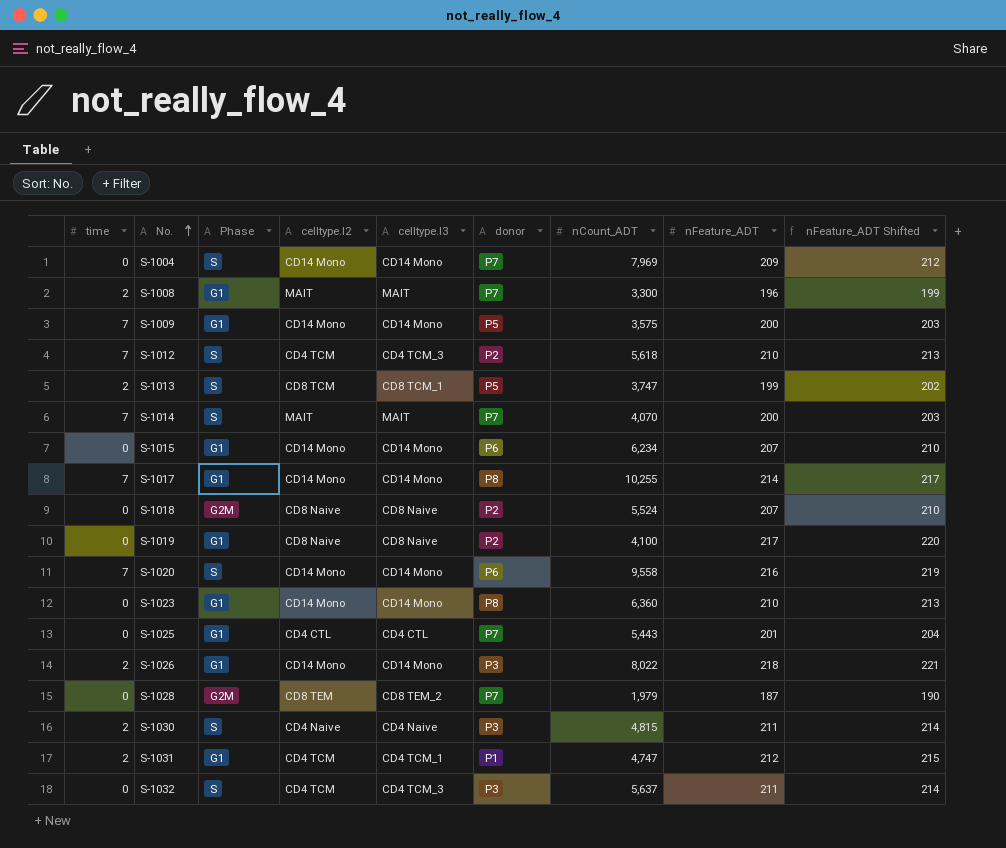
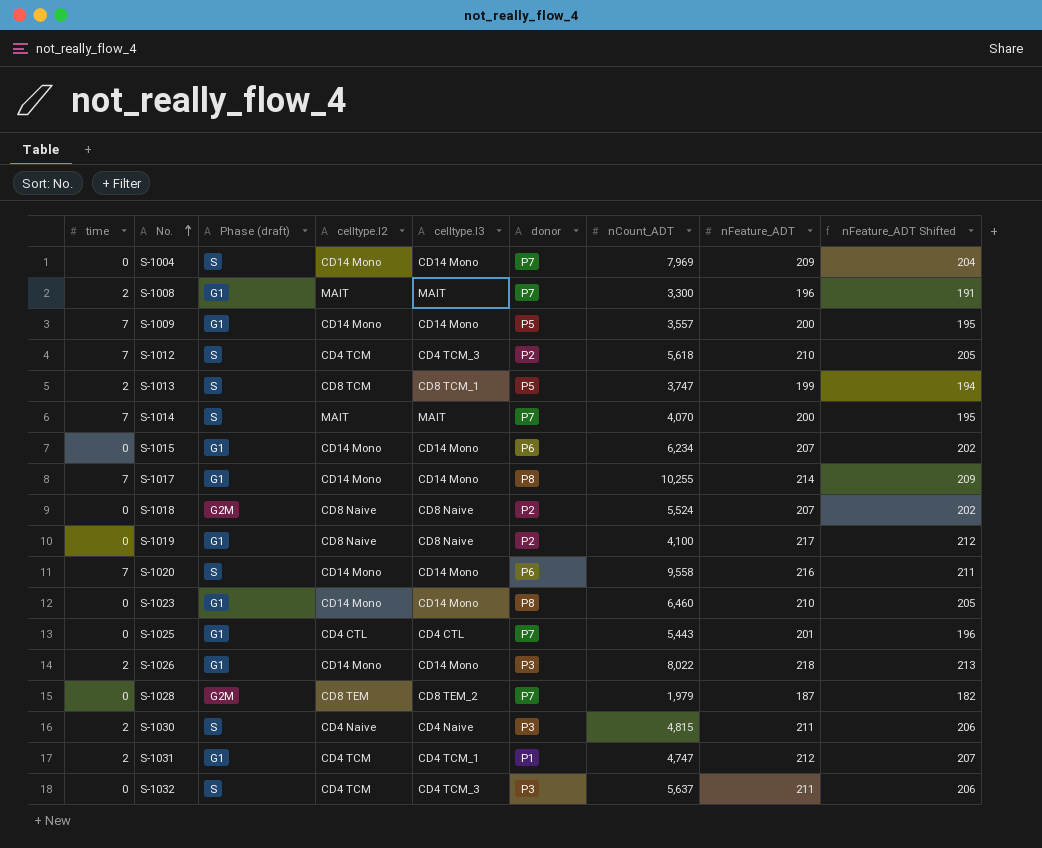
column name: Phase -> Phase (draft)
column nFeature_ADT Shifted | formula: [nFeature_ADT] + 3 -> [nFeature_ADT] - 5
S-1009 | nCount_ADT: 3,575 -> 3,557
S-1023 | nCount_ADT: 6,360 -> 6,460

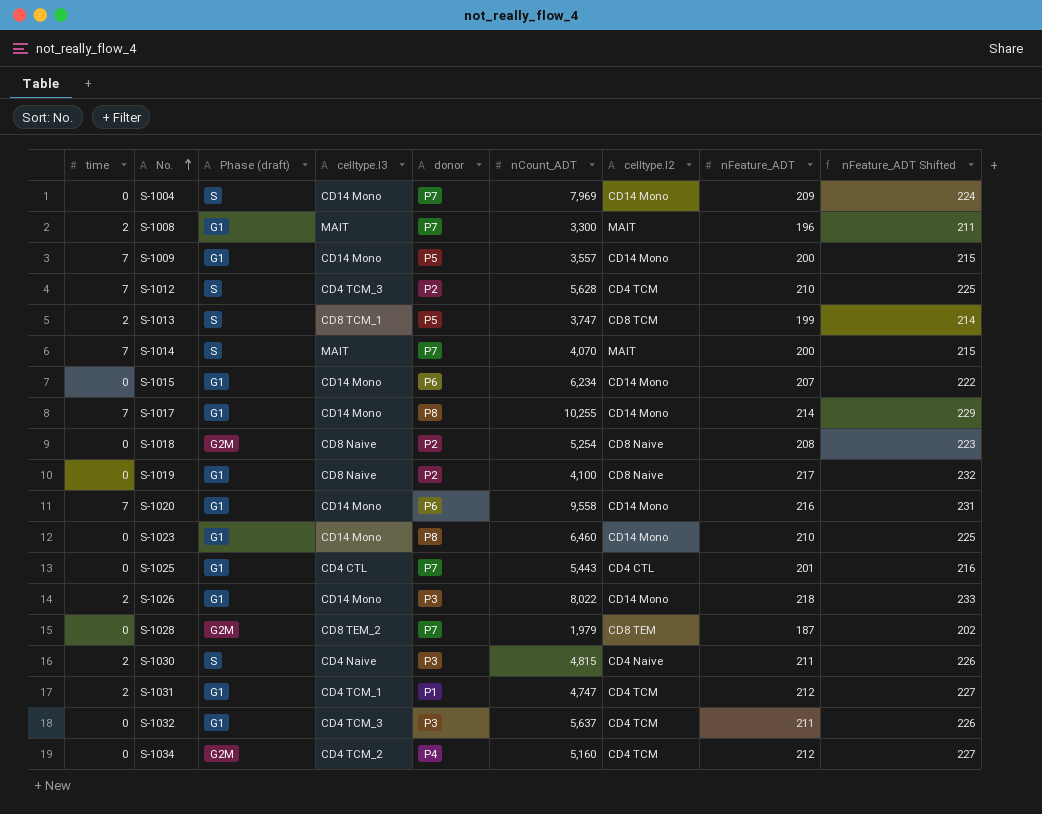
column celltype.l2 | position: 4 -> 7
column nFeature_ADT Shifted | formula: [nFeature_ADT] - 5 -> [nFeature_ADT] + 15
S-1012 | nCount_ADT: 5,618 -> 5,628
S-1018 | nCount_ADT: 5,524 -> 5,254
S-1018 | nFeature_ADT: 207 -> 208
S-1020 | Phase (draft): S -> G1
S-1032 | Phase (draft): S -> G1
row S-1034: none -> 0 | G2M | CD4 TCM_2 | P4 | 5,160 | CD4 TCM | 212 | 227

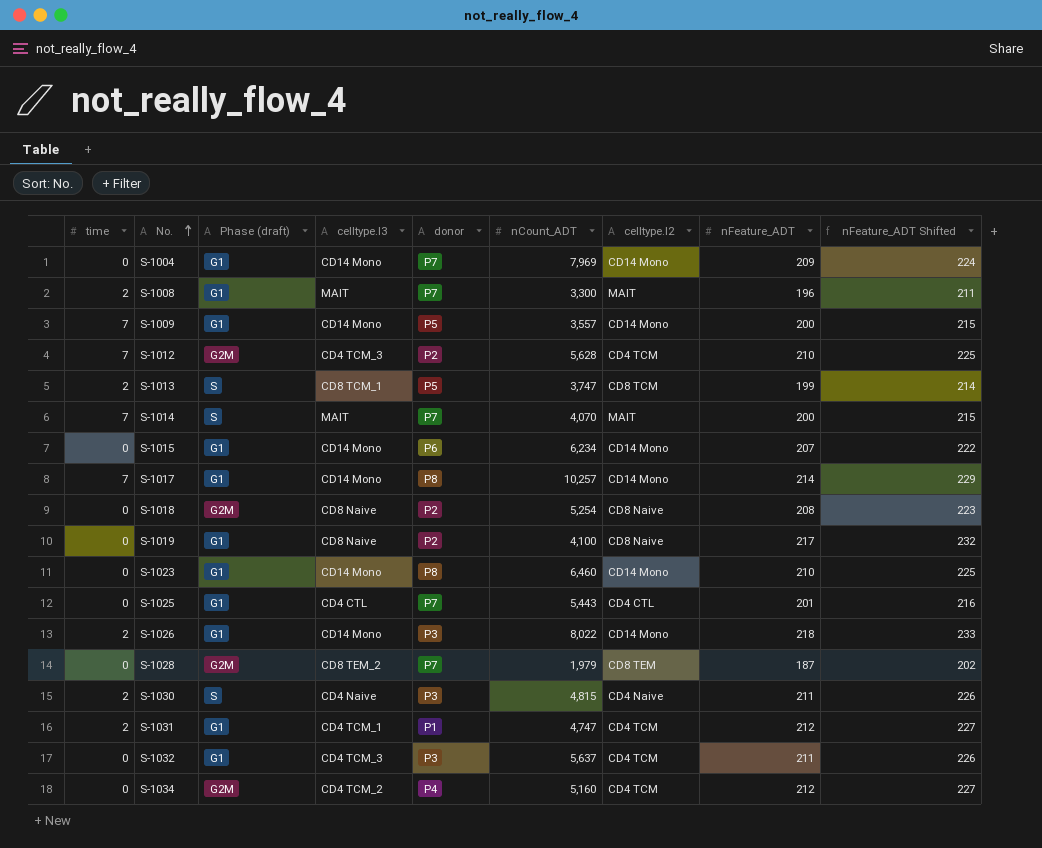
row S-1020: 7 | G1 | CD14 Mono | P6 | 9,558 | CD14 Mono | 216 | 231 -> none
S-1004 | Phase (draft): S -> G1
S-1012 | Phase (draft): S -> G2M
S-1017 | nCount_ADT: 10,255 -> 10,257

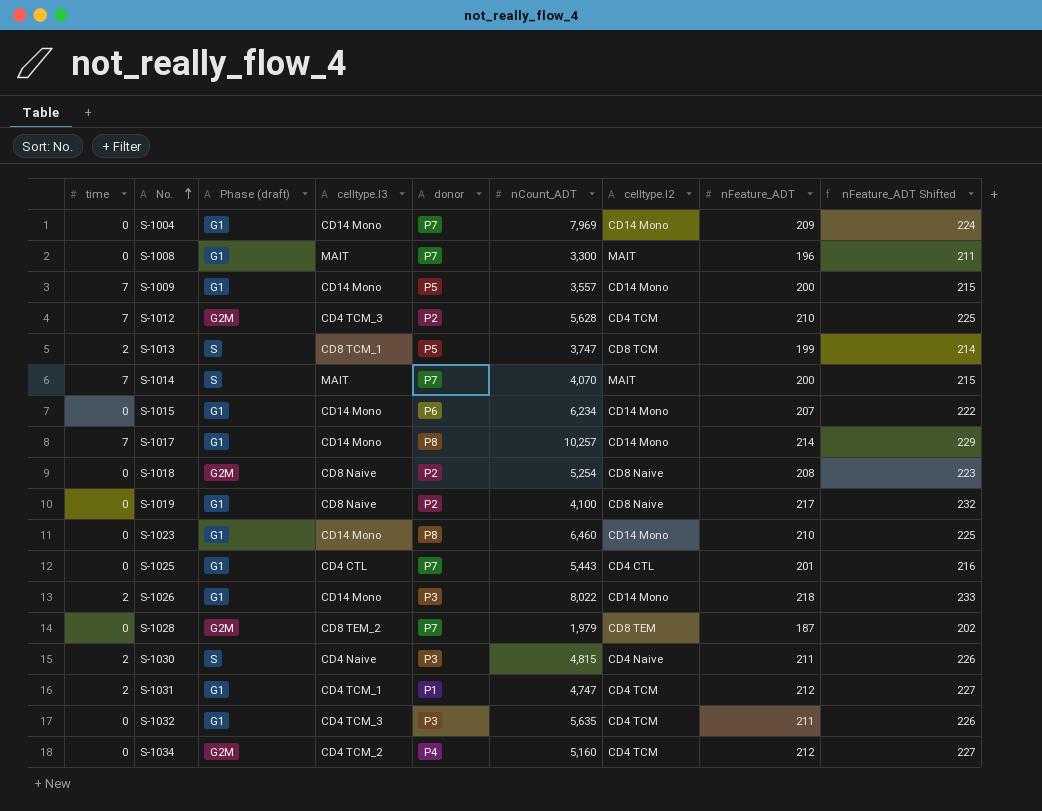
S-1008 | time: 2 -> 0
S-1032 | nCount_ADT: 5,637 -> 5,635

